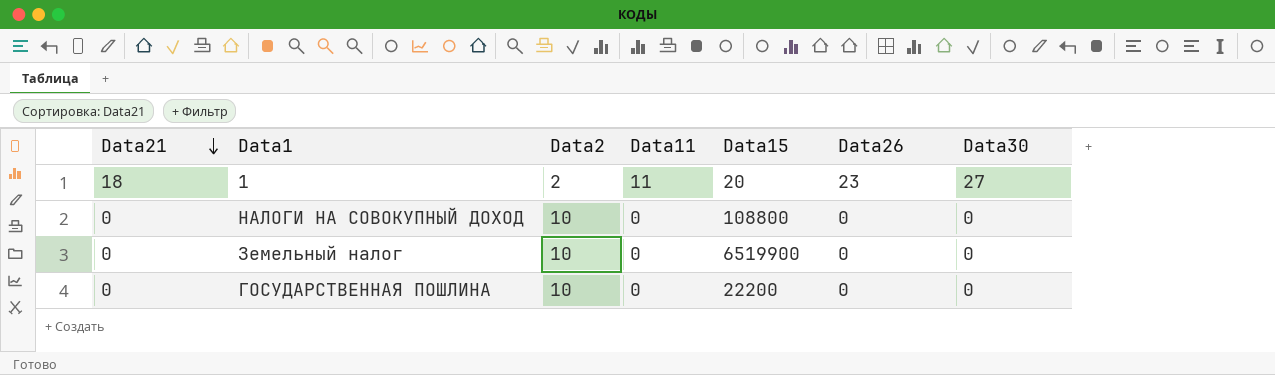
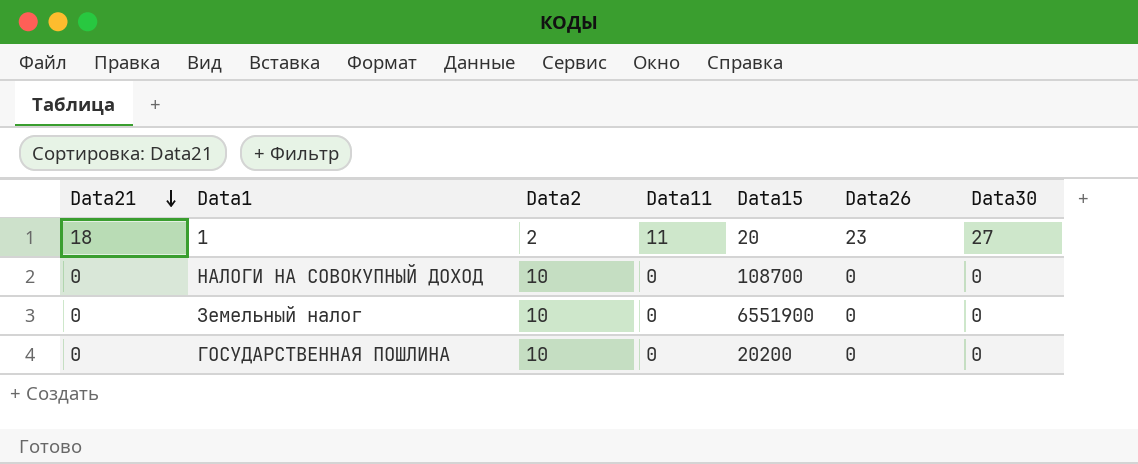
НАЛОГИ НА СОВОКУПНЫЙ ДОХОД | Data15: 108800 -> 108700
Земельный налог | Data15: 6519900 -> 6551900
ГОСУДАРСТВЕННАЯ ПОШЛИНА | Data15: 22200 -> 20200

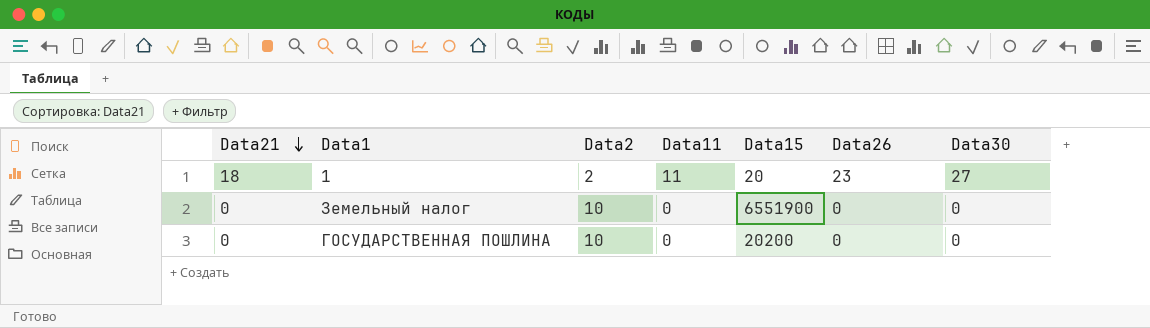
row НАЛОГИ НА СОВОКУПНЫЙ ДОХОД: 0 | 10 | 0 | 108700 | 0 | 0 -> none

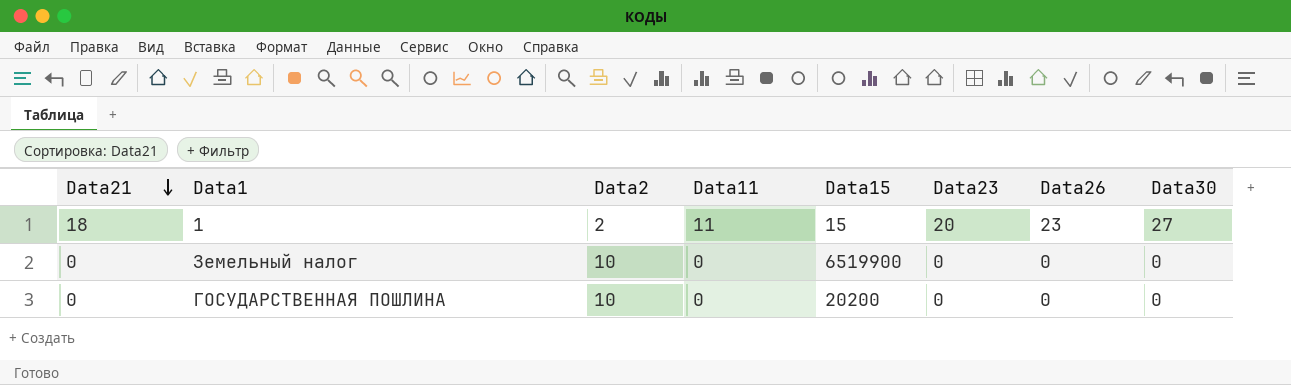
column Data23 | position: none -> 6
1 | Data15: 20 -> 15
Земельный налог | Data15: 6551900 -> 6519900

